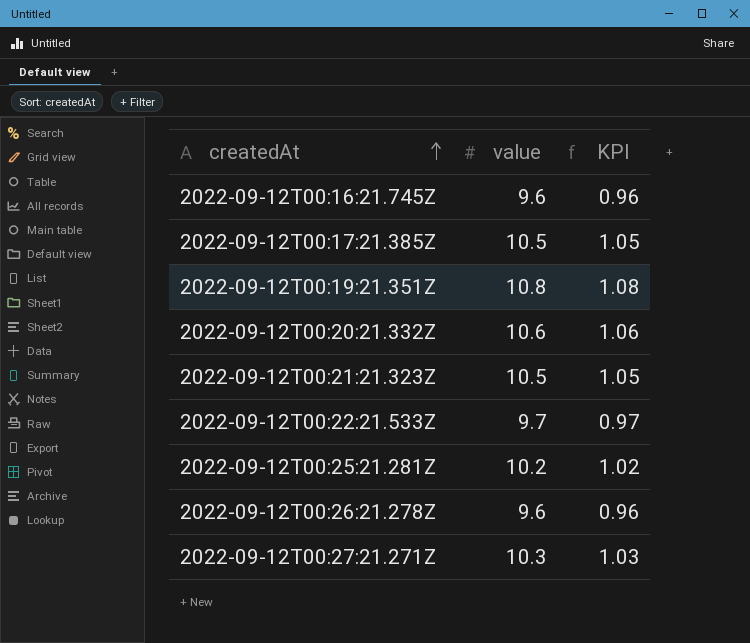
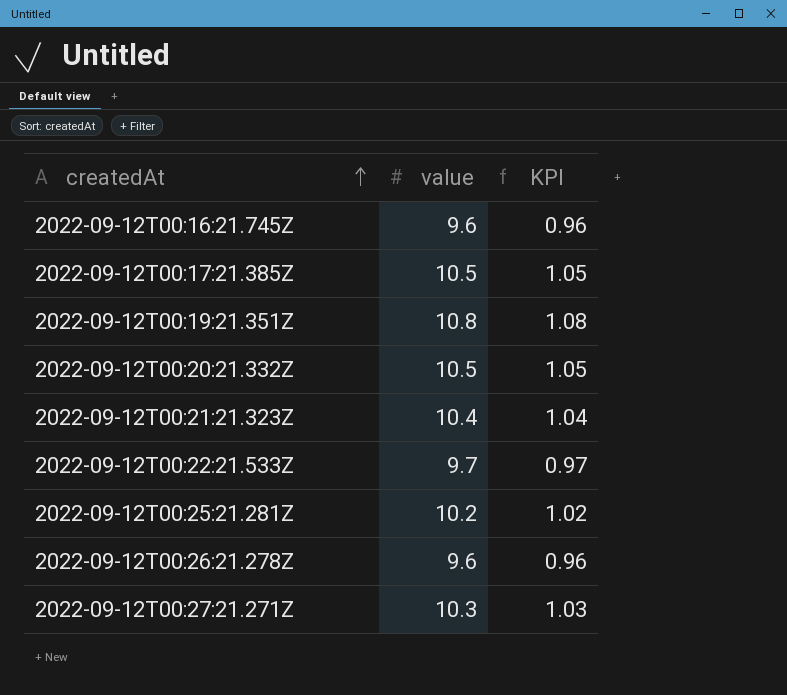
2022-09-12T00:20:21.332Z | value: 10.6 -> 10.5
2022-09-12T00:20:21.332Z | KPI: 1.06 -> 1.05
2022-09-12T00:21:21.323Z | value: 10.5 -> 10.4
2022-09-12T00:21:21.323Z | KPI: 1.05 -> 1.04

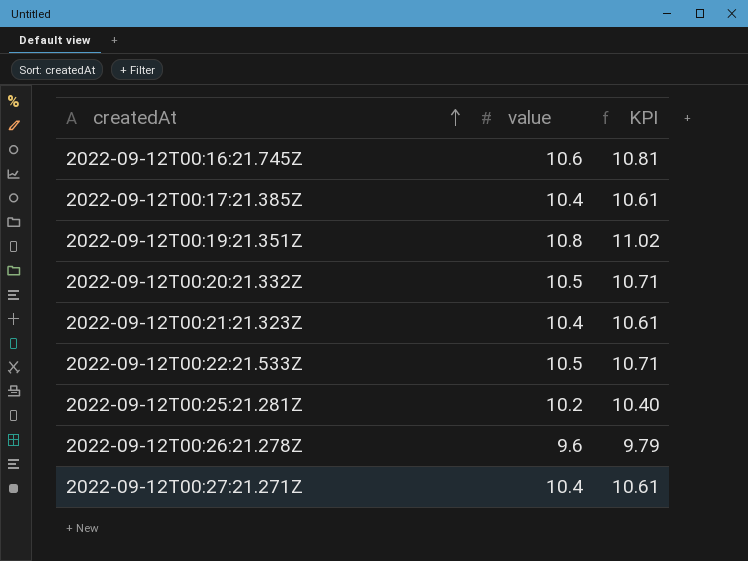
column KPI | formula: [value] * 0.1 -> [value] * 1.02
2022-09-12T00:16:21.745Z | value: 9.6 -> 10.6
2022-09-12T00:17:21.385Z | value: 10.5 -> 10.4
2022-09-12T00:22:21.533Z | value: 9.7 -> 10.5
2022-09-12T00:27:21.271Z | value: 10.3 -> 10.4

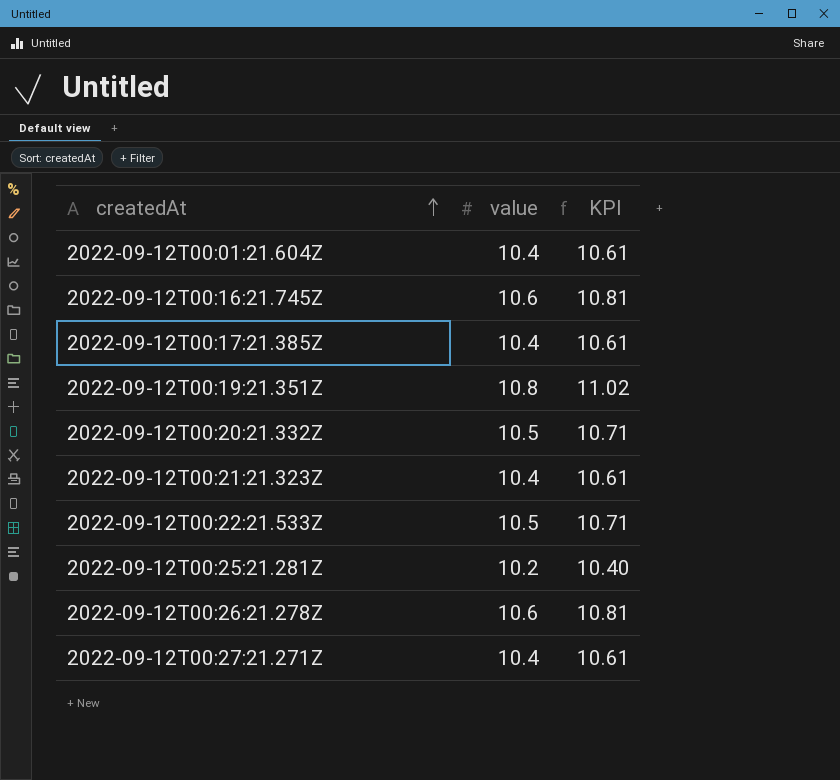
row 2022-09-12T00:01:21.604Z: none -> 10.4 | 10.61
2022-09-12T00:26:21.278Z | value: 9.6 -> 10.6
2022-09-12T00:26:21.278Z | KPI: 9.79 -> 10.81

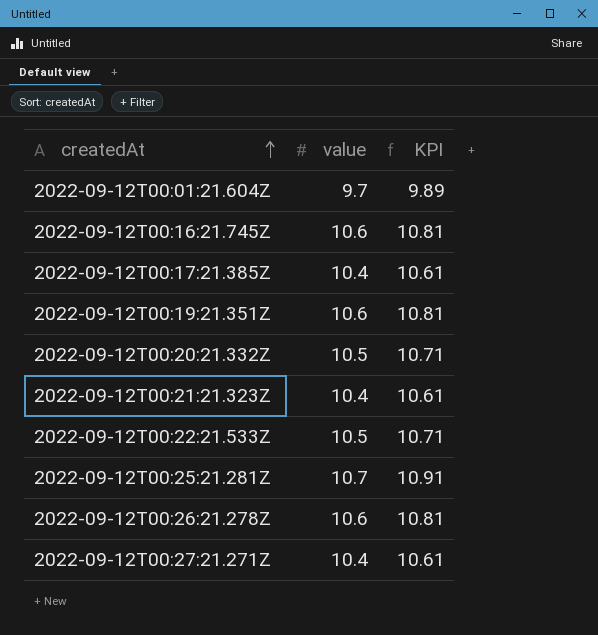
2022-09-12T00:01:21.604Z | value: 10.4 -> 9.7
2022-09-12T00:01:21.604Z | KPI: 10.61 -> 9.89
2022-09-12T00:19:21.351Z | value: 10.8 -> 10.6
2022-09-12T00:19:21.351Z | KPI: 11.02 -> 10.81
2022-09-12T00:25:21.281Z | value: 10.2 -> 10.7
2022-09-12T00:25:21.281Z | KPI: 10.40 -> 10.91

